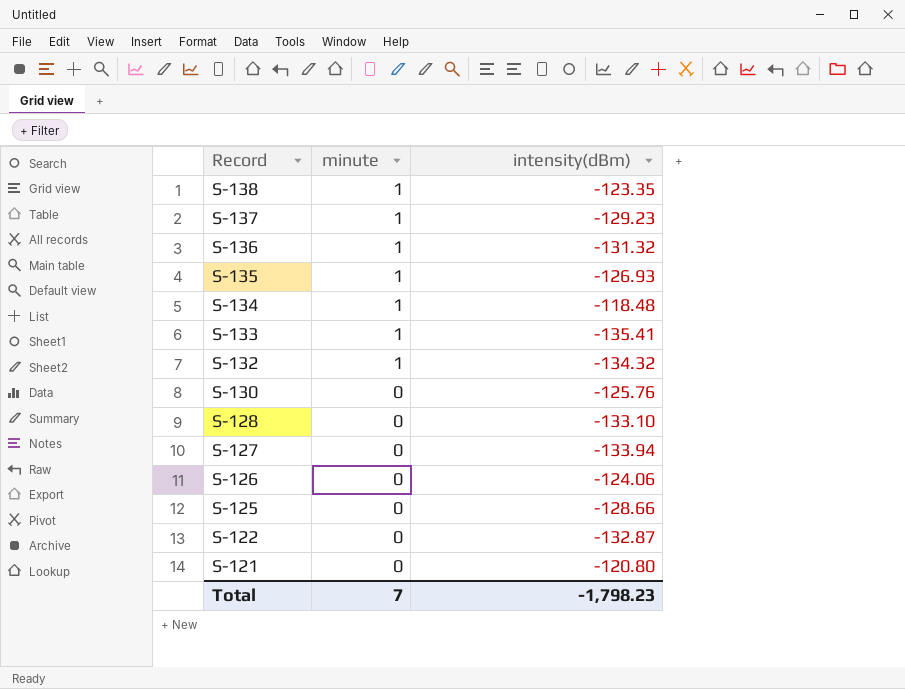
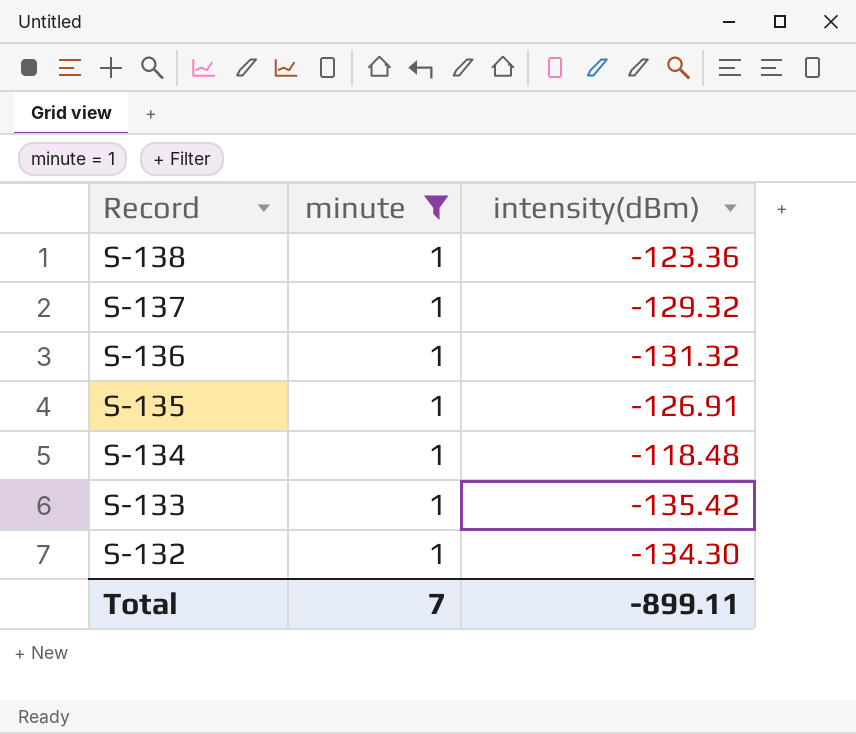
filter: none -> minute = 1
S-138 | intensity(dBm): -123.35 -> -123.36
S-137 | intensity(dBm): -129.23 -> -129.32
S-135 | intensity(dBm): -126.93 -> -126.91
S-133 | intensity(dBm): -135.41 -> -135.42
S-132 | intensity(dBm): -134.32 -> -134.30
Total | intensity(dBm): -1,798.23 -> -899.11

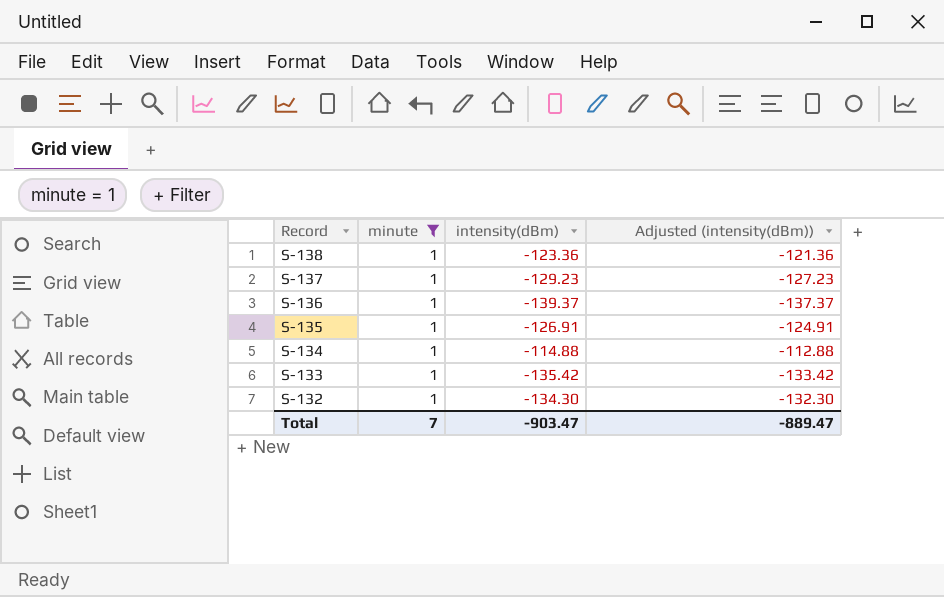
column Adjusted (intensity(dBm)) | formula: none -> [intensity(dBm)] + 2
S-137 | intensity(dBm): -129.32 -> -129.23
S-136 | intensity(dBm): -131.32 -> -139.37
S-134 | intensity(dBm): -118.48 -> -114.88
Total | intensity(dBm): -899.11 -> -903.47

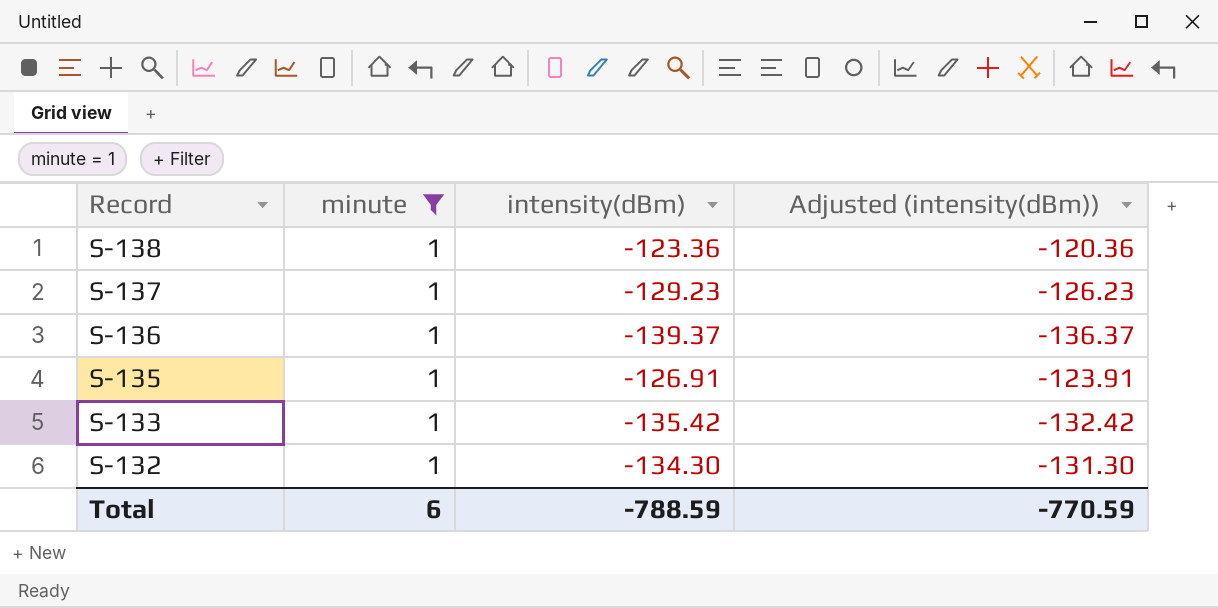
column Adjusted (intensity(dBm)) | formula: [intensity(dBm)] + 2 -> [intensity(dBm)] + 3
row S-134: 1 | -114.88 | -112.88 -> none
Total | minute: 7 -> 6
Total | intensity(dBm): -903.47 -> -788.59
Total | Adjusted (intensity(dBm)): -889.47 -> -770.59

